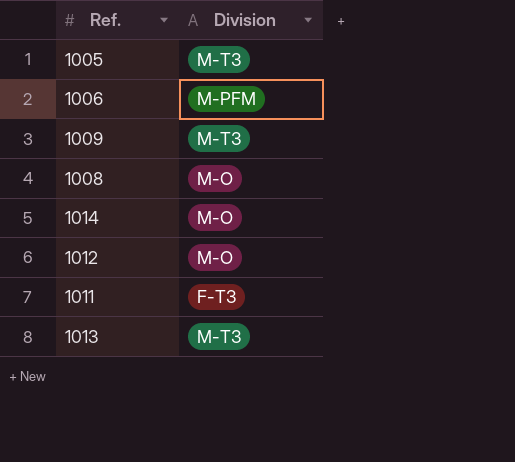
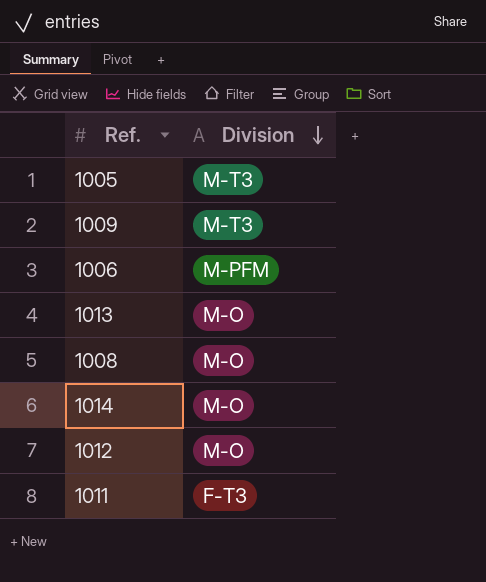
row order: none -> Division descending
1013 | Division: M-T3 -> M-O

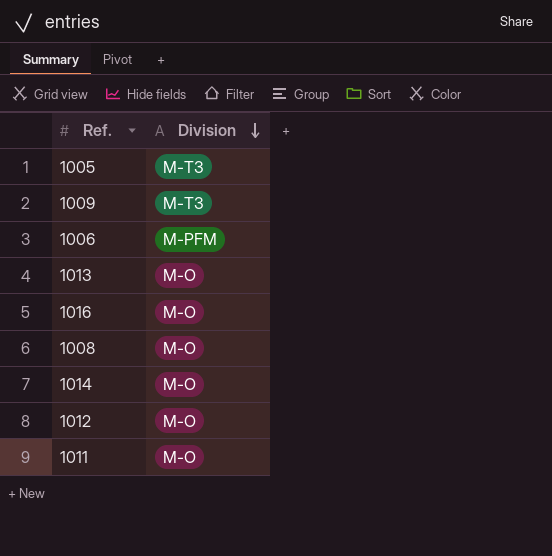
row 1016: none -> M-O
1011 | Division: F-T3 -> M-O

